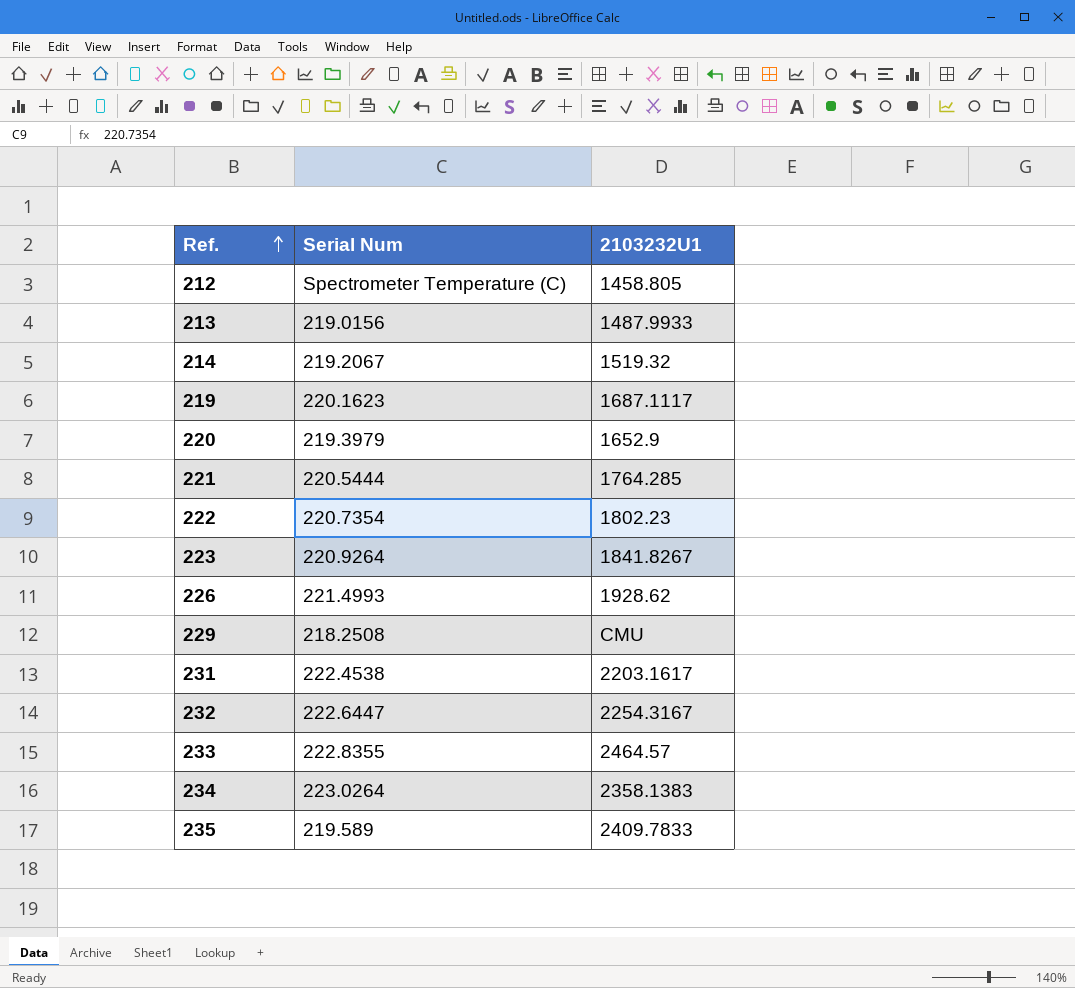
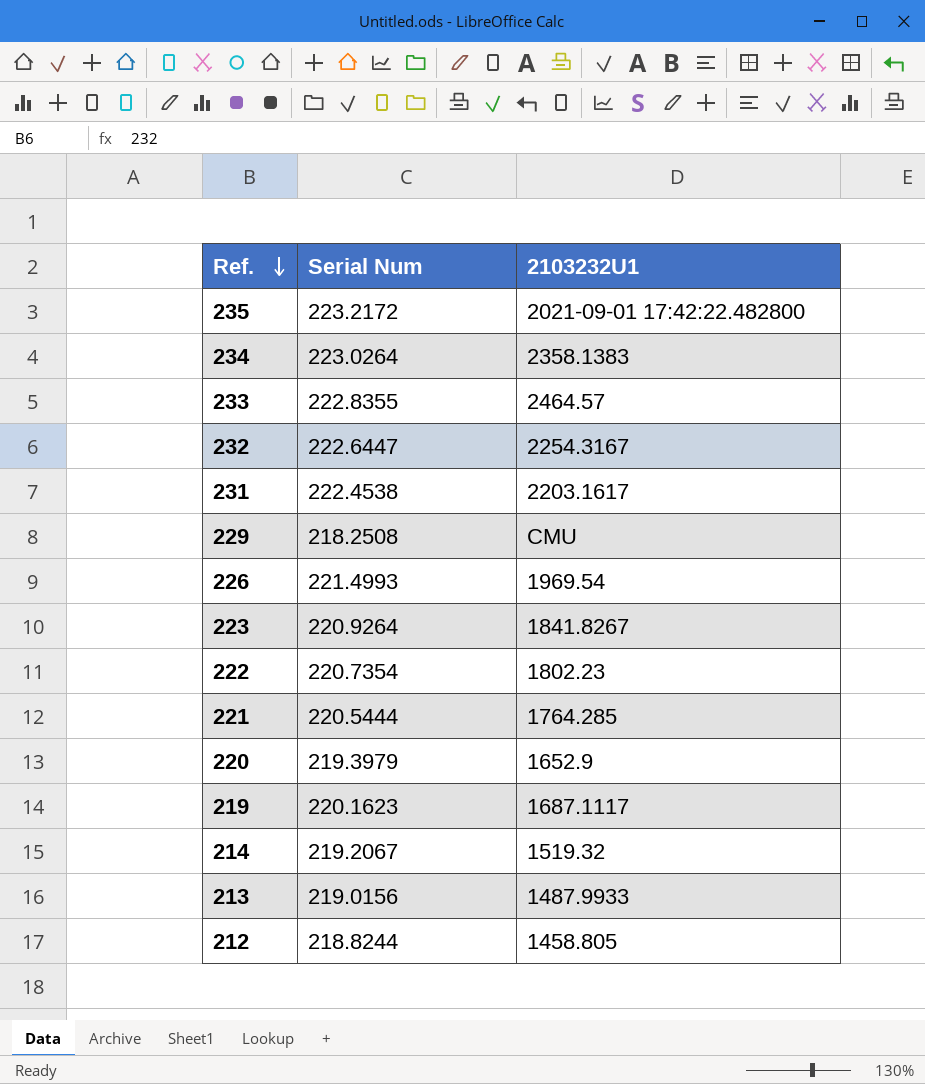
row order: Ref. ascending -> Ref. descending
235 | Serial Num: 219.589 -> 223.2172
235 | 2103232U1: 2409.7833 -> 2021-09-01 17:42:22.482800
226 | 2103232U1: 1928.62 -> 1969.54
212 | Serial Num: Spectrometer Temperature (C) -> 218.8244

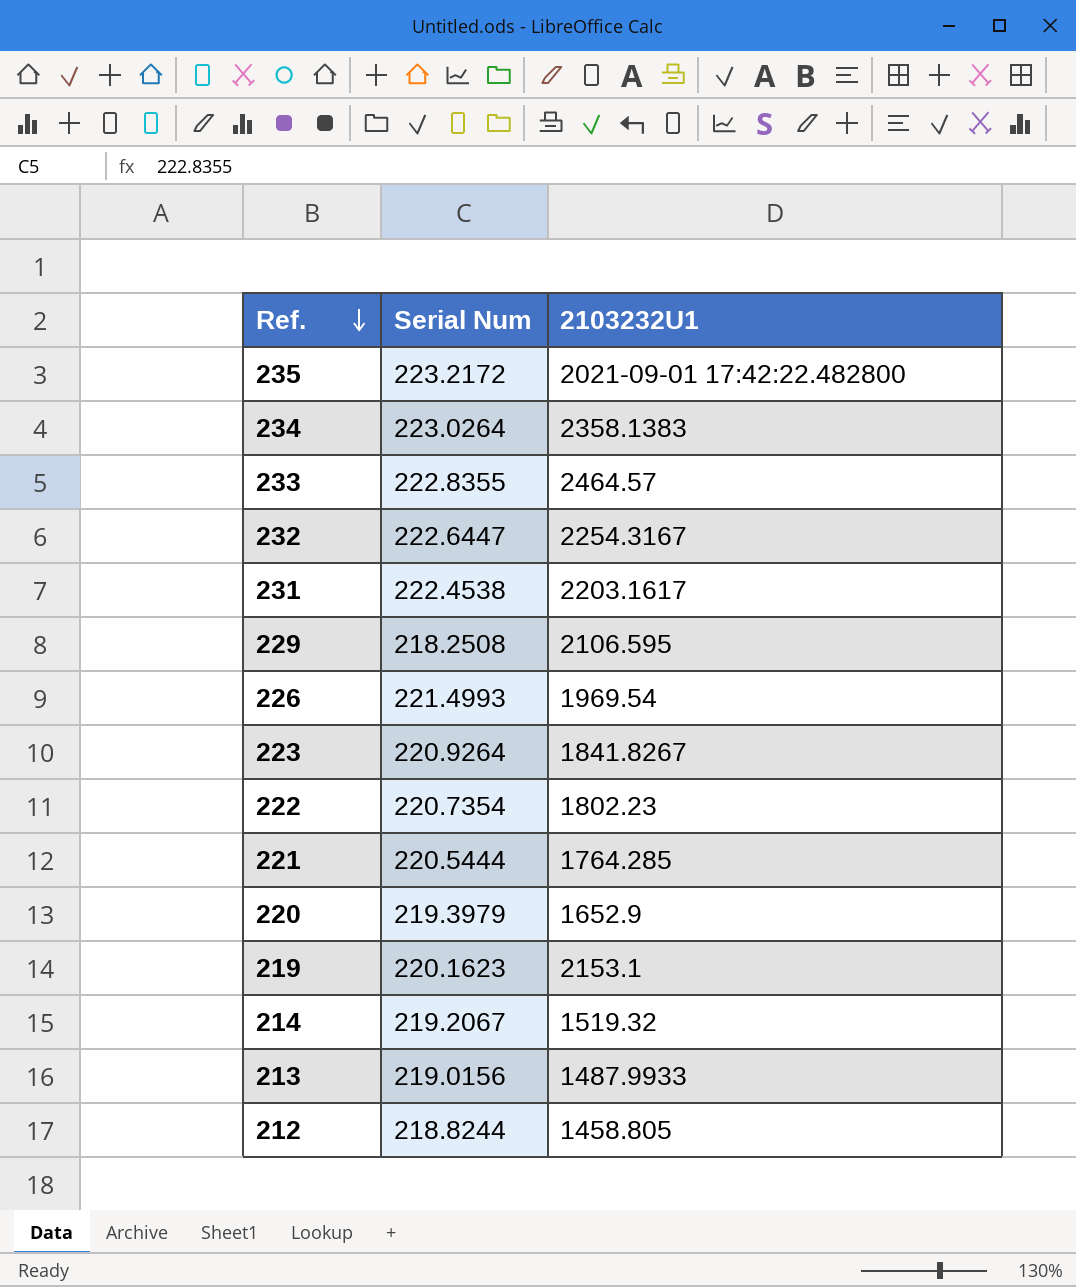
229 | 2103232U1: CMU -> 2106.595
219 | 2103232U1: 1687.1117 -> 2153.1

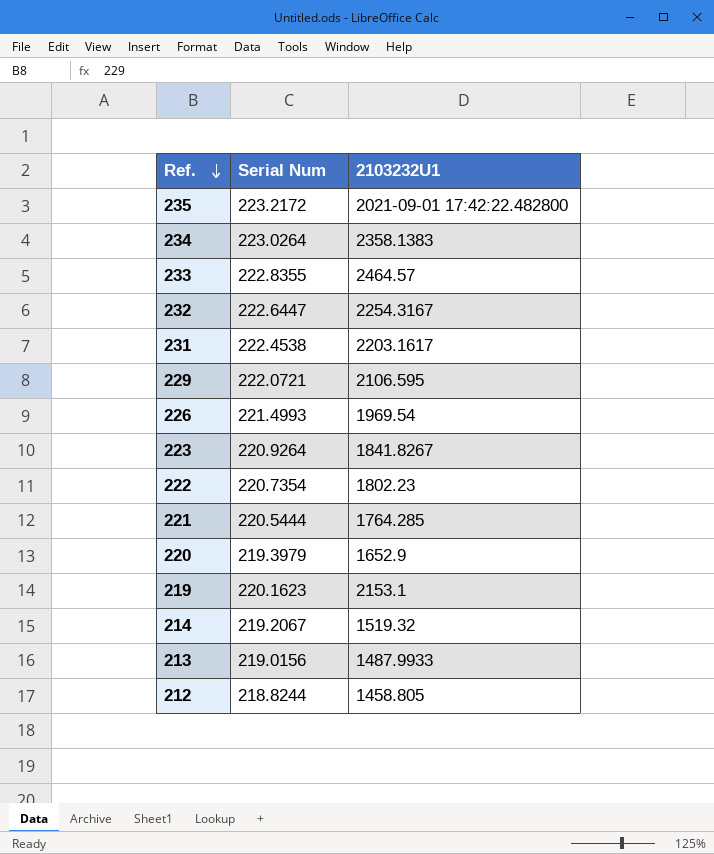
229 | Serial Num: 218.2508 -> 222.0721

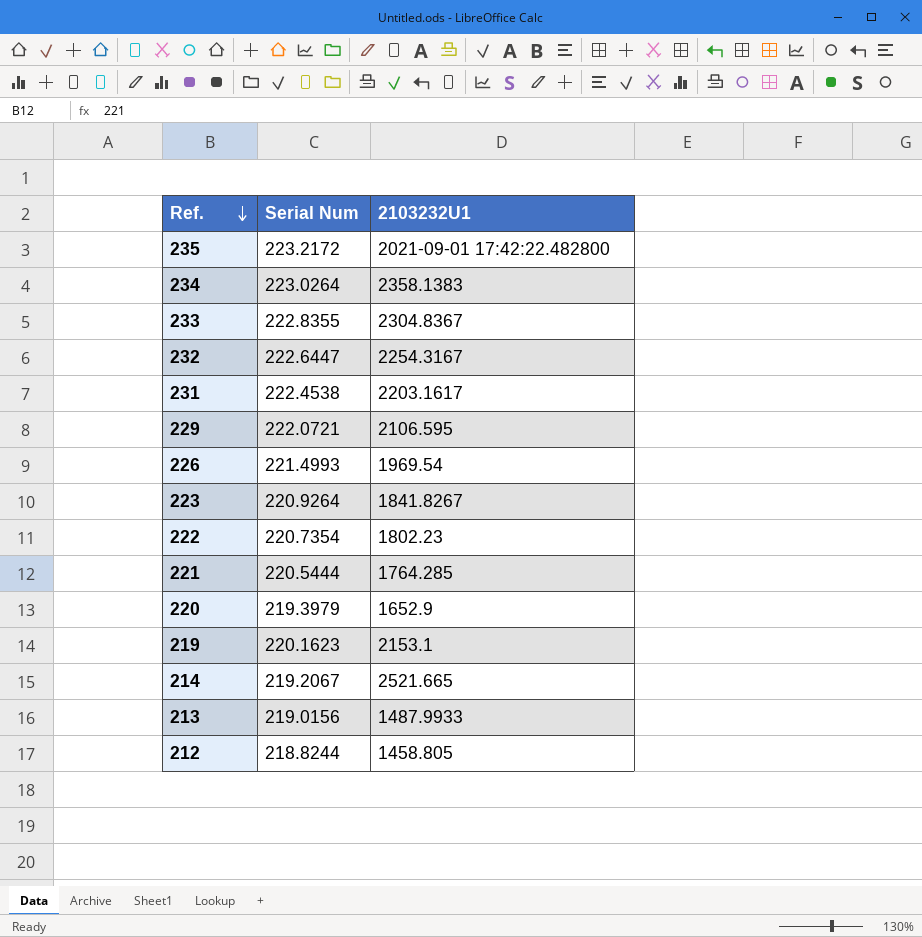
233 | 2103232U1: 2464.57 -> 2304.8367
214 | 2103232U1: 1519.32 -> 2521.665

